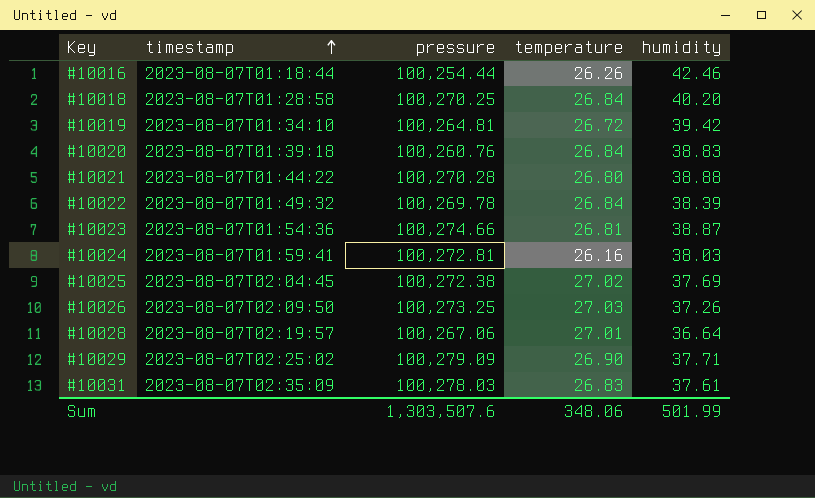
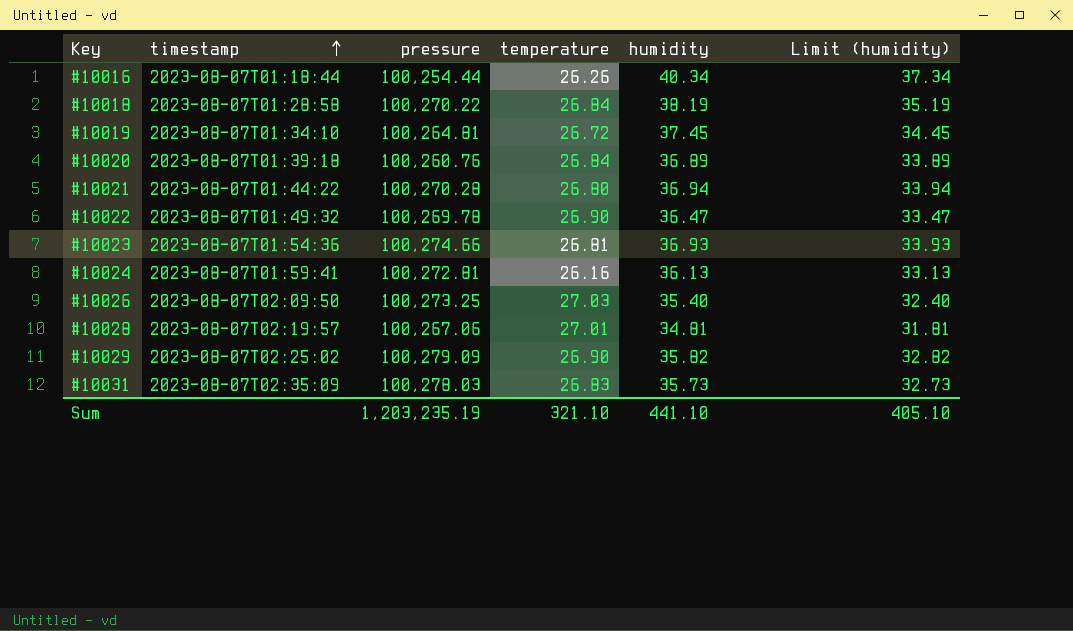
column Limit (humidity) | formula: none -> [humidity] - 3
row #10025: 2023-08-07T02:04:45 | 100,272.38 | 27.02 | 37.69 -> none
#10016 | humidity: 42.46 -> 40.34
#10018 | pressure: 100,270.25 -> 100,270.22
#10018 | humidity: 40.20 -> 38.19
#10019 | humidity: 39.42 -> 37.45
#10020 | humidity: 38.83 -> 36.89
#10021 | humidity: 38.88 -> 36.94
#10022 | temperature: 26.84 -> 26.90
#10022 | humidity: 38.39 -> 36.47
#10023 | humidity: 38.87 -> 36.93
#10024 | humidity: 38.03 -> 36.13
#10026 | humidity: 37.26 -> 35.40
#10028 | humidity: 36.64 -> 34.81
#10029 | humidity: 37.71 -> 35.82
#10031 | humidity: 37.61 -> 35.73
Sum | pressure: 1,303,507.6 -> 1,203,235.19
Sum | temperature: 348.06 -> 321.10
Sum | humidity: 501.99 -> 441.10

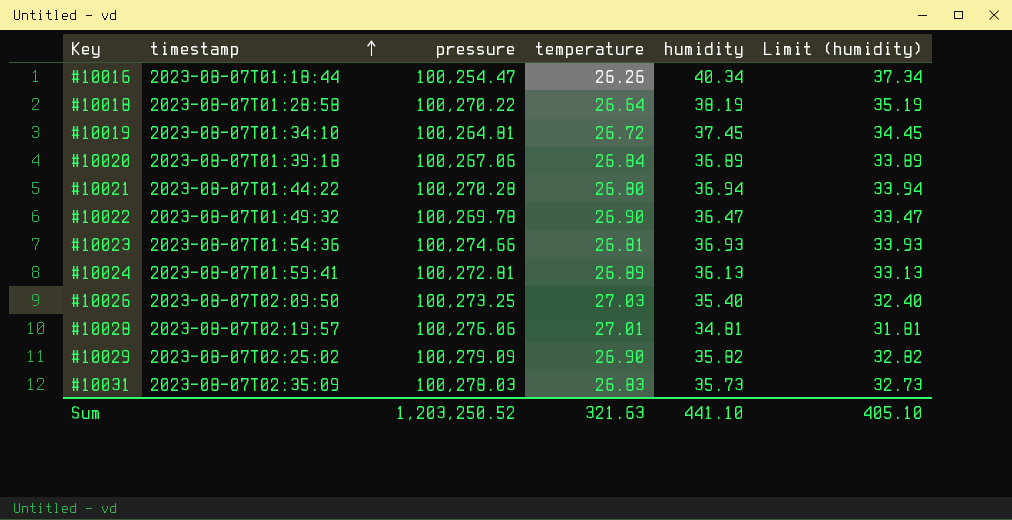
#10016 | pressure: 100,254.44 -> 100,254.47
#10018 | temperature: 26.84 -> 26.64
#10020 | pressure: 100,260.76 -> 100,267.06
#10024 | temperature: 26.16 -> 26.89
#10028 | pressure: 100,267.06 -> 100,276.06
Sum | pressure: 1,203,235.19 -> 1,203,250.52
Sum | temperature: 321.10 -> 321.63

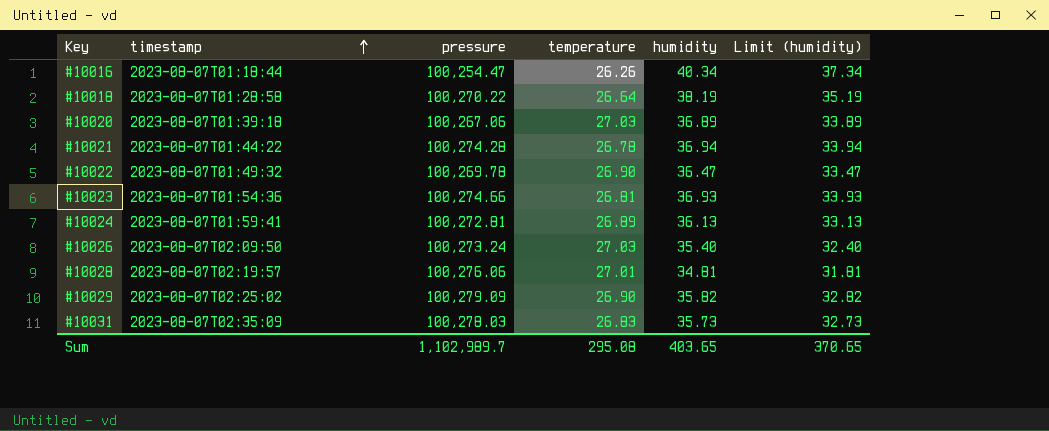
row #10019: 2023-08-07T01:34:10 | 100,264.81 | 26.72 | 37.45 | 34.45 -> none
#10020 | temperature: 26.84 -> 27.03
#10021 | pressure: 100,270.28 -> 100,274.28
#10021 | temperature: 26.80 -> 26.78
#10026 | pressure: 100,273.25 -> 100,273.24
Sum | pressure: 1,203,250.52 -> 1,102,989.7
Sum | temperature: 321.63 -> 295.08
Sum | humidity: 441.10 -> 403.65
Sum | Limit (humidity): 405.10 -> 370.65

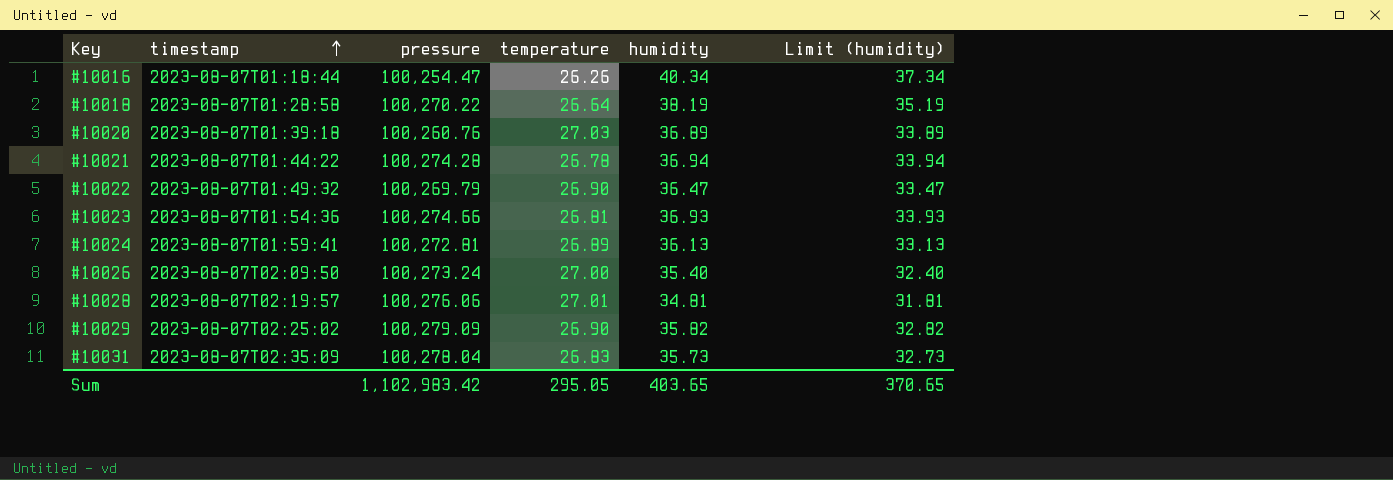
#10020 | pressure: 100,267.06 -> 100,260.76
#10022 | pressure: 100,269.78 -> 100,269.79
#10026 | temperature: 27.03 -> 27.00
#10031 | pressure: 100,278.03 -> 100,278.04
Sum | pressure: 1,102,989.7 -> 1,102,983.42
Sum | temperature: 295.08 -> 295.05

